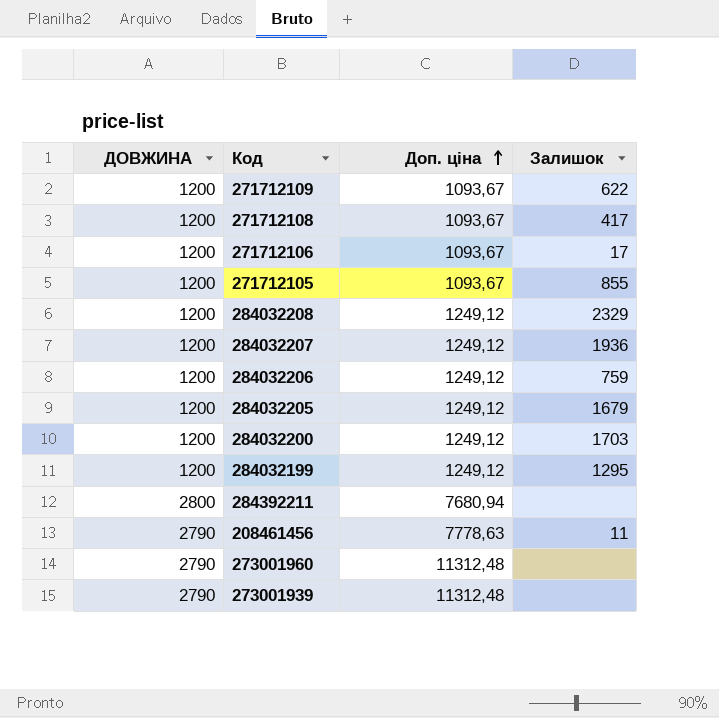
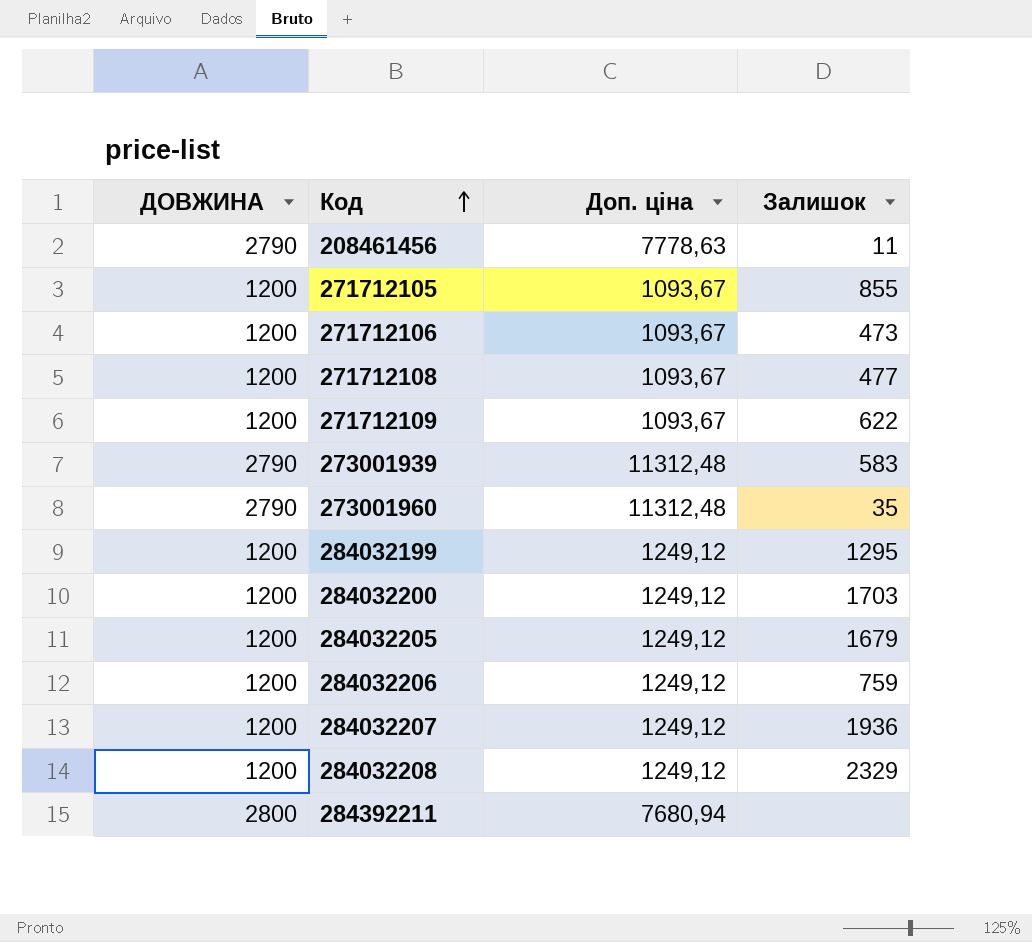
row order: Доп. ціна ascending -> Код ascending
271712106 | Залишок: 17 -> 473
271712108 | Залишок: 417 -> 477
273001939 | Залишок: none -> 583
273001960 | Залишок: none -> 35

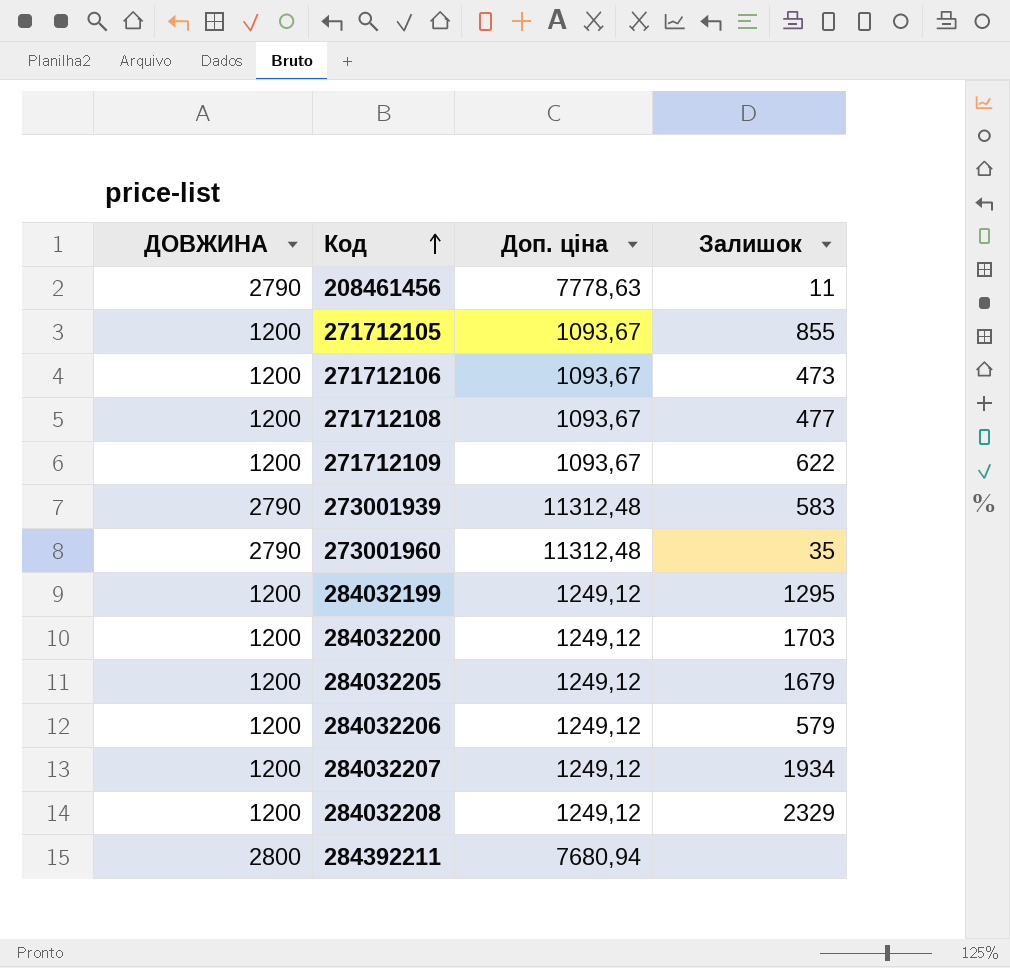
284032206 | Залишок: 759 -> 579
284032207 | Залишок: 1936 -> 1934

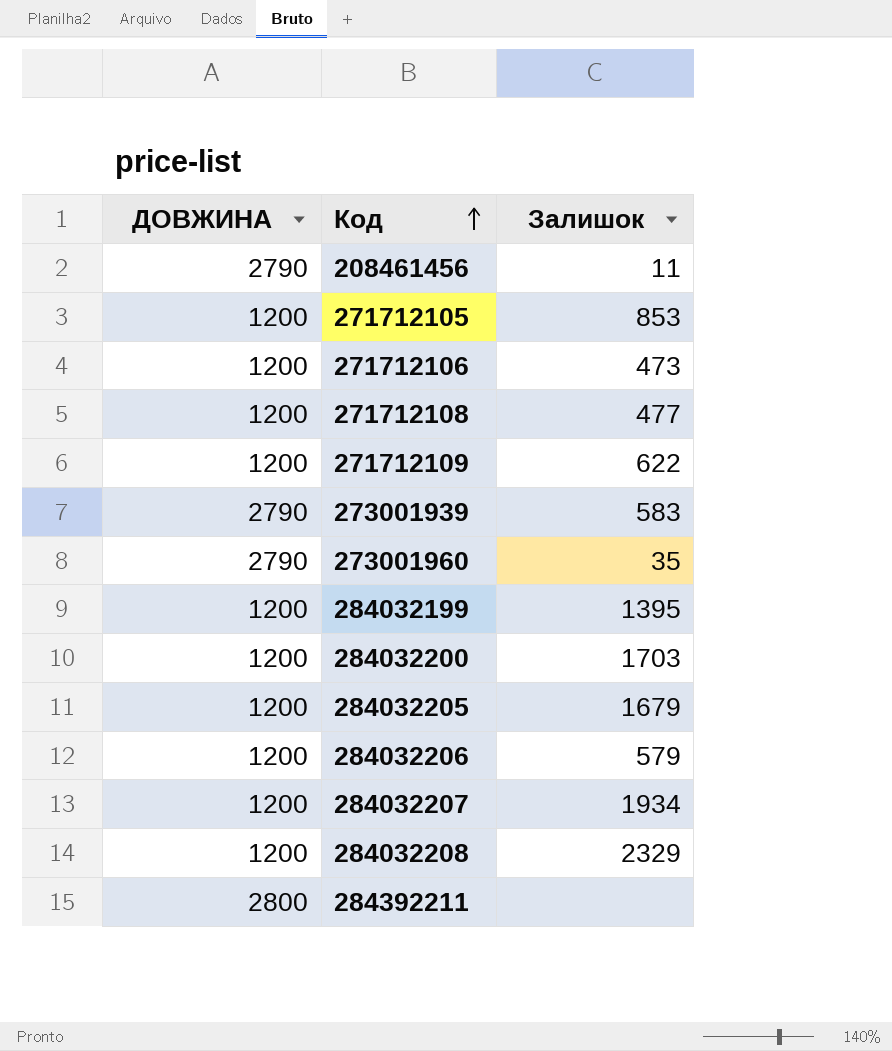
column Доп. ціна | position: 3 -> none
271712105 | Залишок: 855 -> 853
284032199 | Залишок: 1295 -> 1395

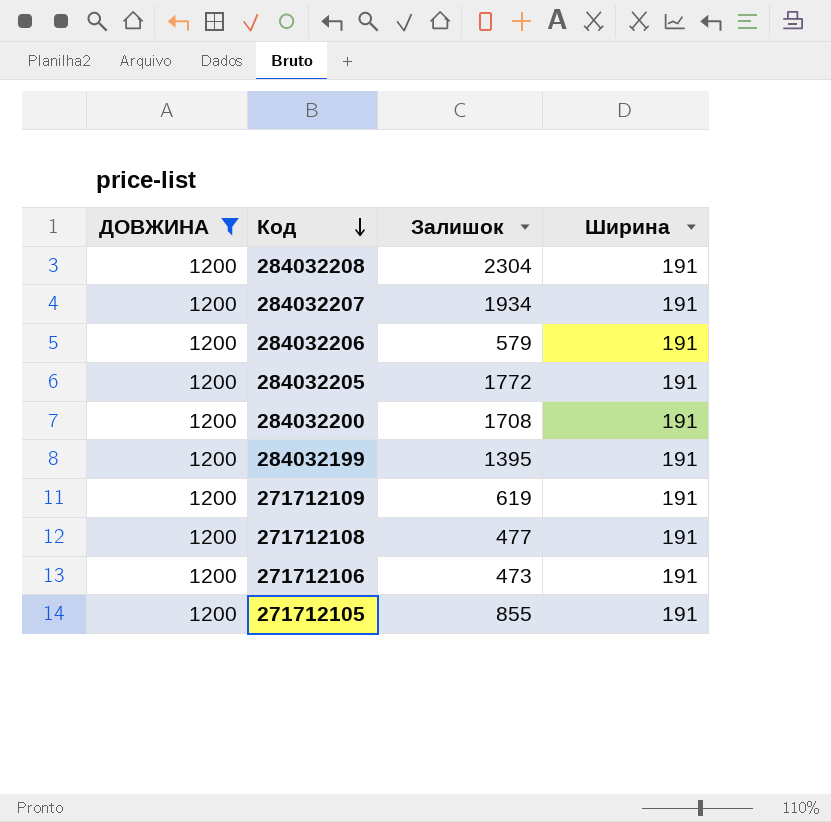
filter: none -> ДОВЖИНА = 1200
row order: Код ascending -> Код descending
column Ширина | position: none -> 4
284032208 | Залишок: 2329 -> 2304
284032205 | Залишок: 1679 -> 1772
284032200 | Залишок: 1703 -> 1708
271712109 | Залишок: 622 -> 619
271712105 | Залишок: 853 -> 855

